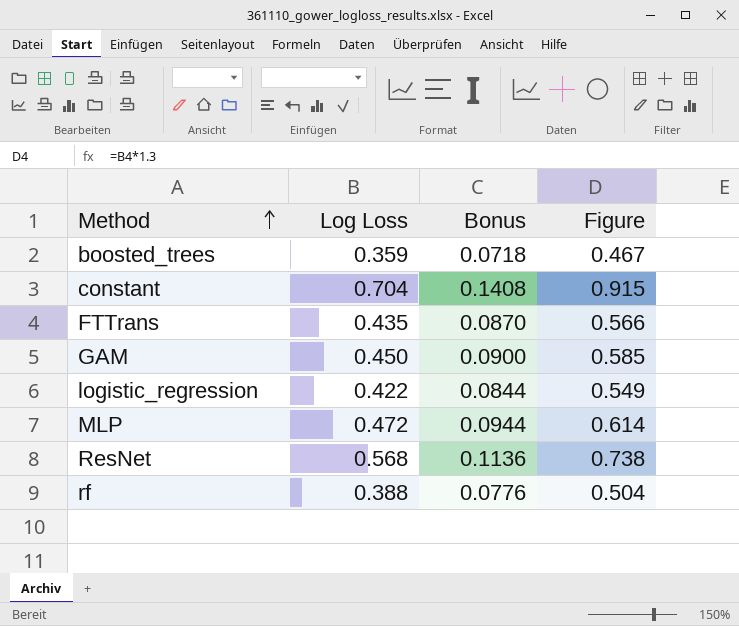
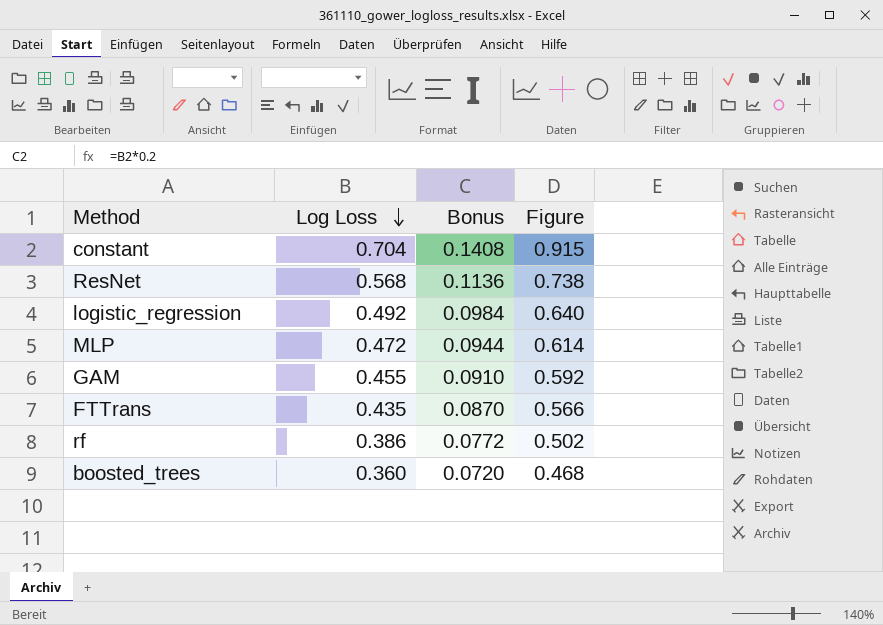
row order: Method ascending -> Log Loss descending
logistic_regression | Log Loss: 0.422 -> 0.492
logistic_regression | Bonus: 0.0844 -> 0.0984
logistic_regression | Figure: 0.549 -> 0.640
GAM | Log Loss: 0.450 -> 0.455
GAM | Bonus: 0.0900 -> 0.0910
GAM | Figure: 0.585 -> 0.592
rf | Log Loss: 0.388 -> 0.386
rf | Bonus: 0.0776 -> 0.0772
rf | Figure: 0.504 -> 0.502
boosted_trees | Log Loss: 0.359 -> 0.360
boosted_trees | Bonus: 0.0718 -> 0.0720
boosted_trees | Figure: 0.467 -> 0.468

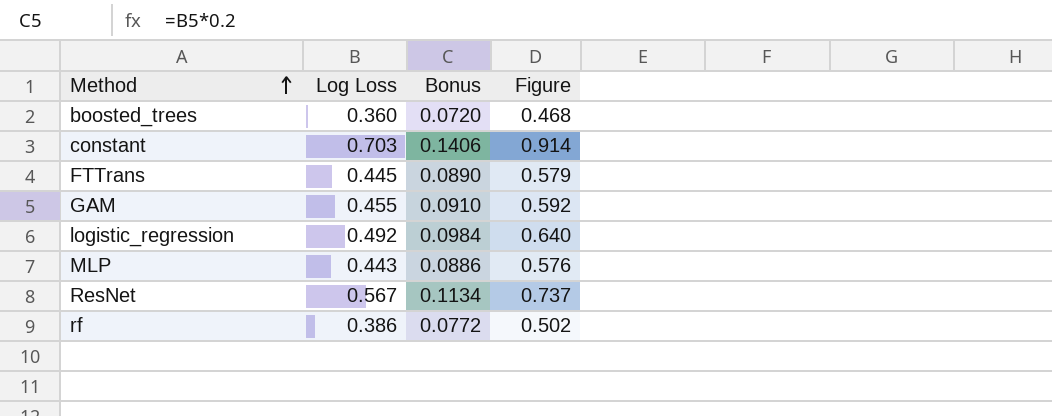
row order: Log Loss descending -> Method ascending
constant | Log Loss: 0.704 -> 0.703
constant | Bonus: 0.1408 -> 0.1406
constant | Figure: 0.915 -> 0.914
FTTrans | Log Loss: 0.435 -> 0.445
FTTrans | Bonus: 0.0870 -> 0.0890
FTTrans | Figure: 0.566 -> 0.579
MLP | Log Loss: 0.472 -> 0.443
MLP | Bonus: 0.0944 -> 0.0886
MLP | Figure: 0.614 -> 0.576
ResNet | Log Loss: 0.568 -> 0.567
ResNet | Bonus: 0.1136 -> 0.1134
ResNet | Figure: 0.738 -> 0.737

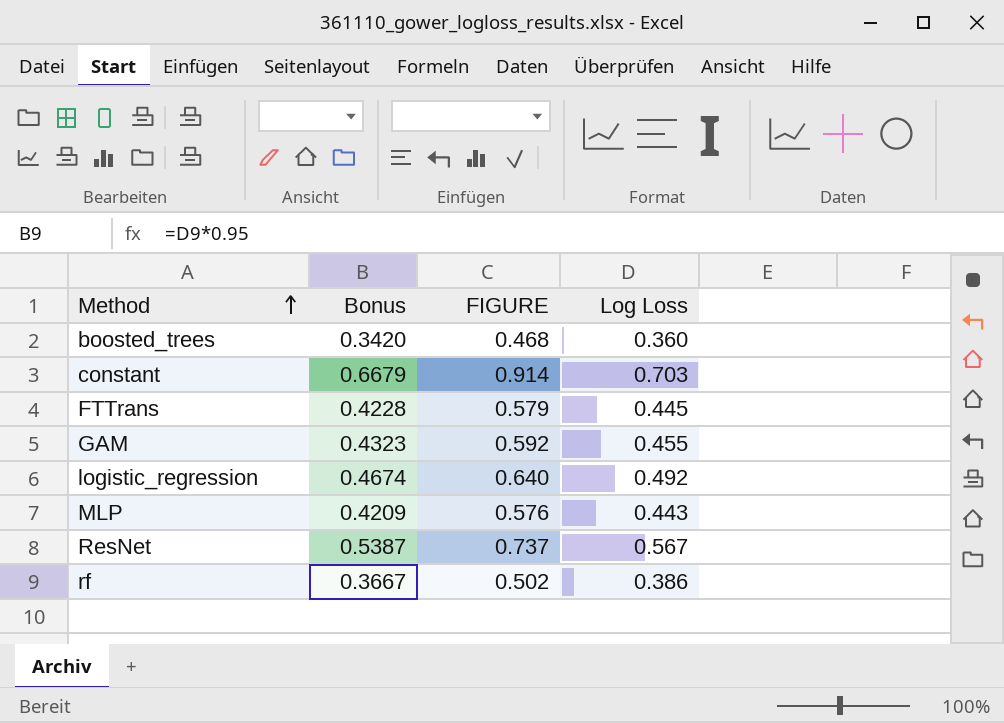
column Bonus | formula: [Log Loss] * 0.2 -> [Log Loss] * 0.95
column name: Figure -> FIGURE
column Log Loss | position: 2 -> 4

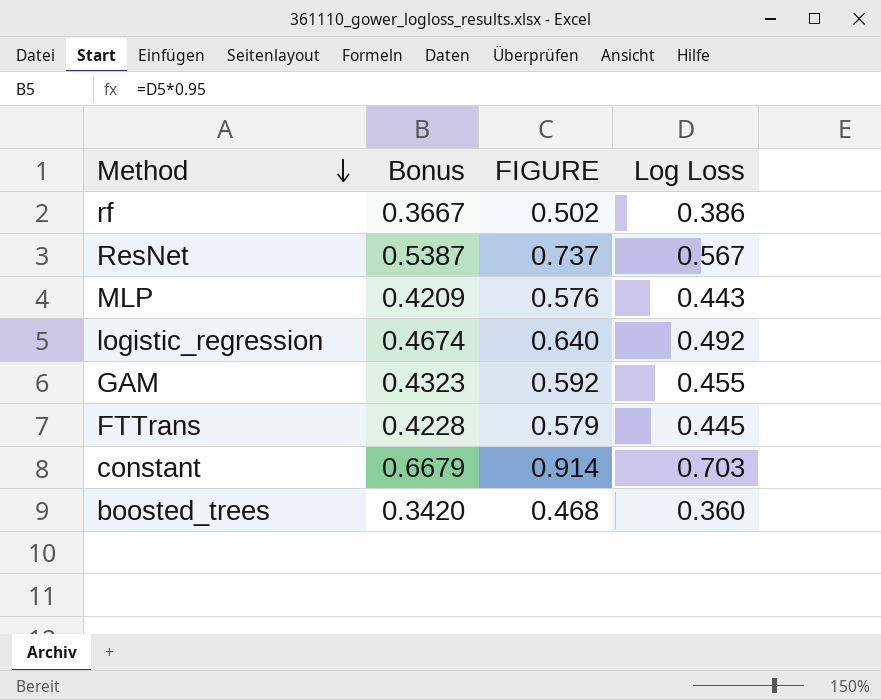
row order: Method ascending -> Method descending

